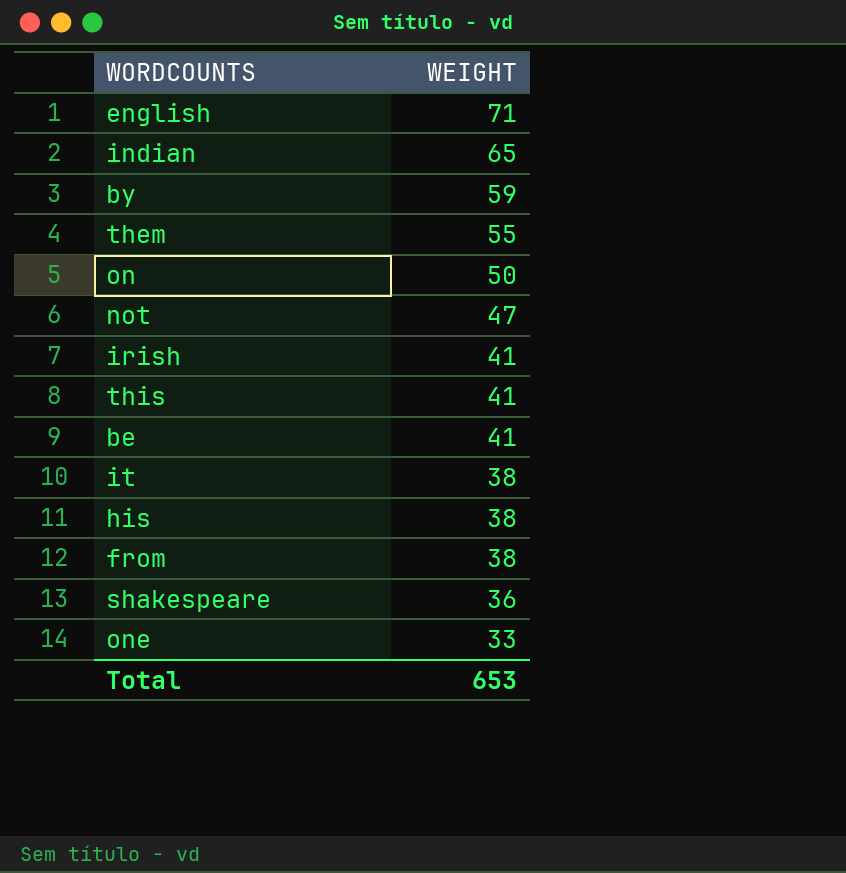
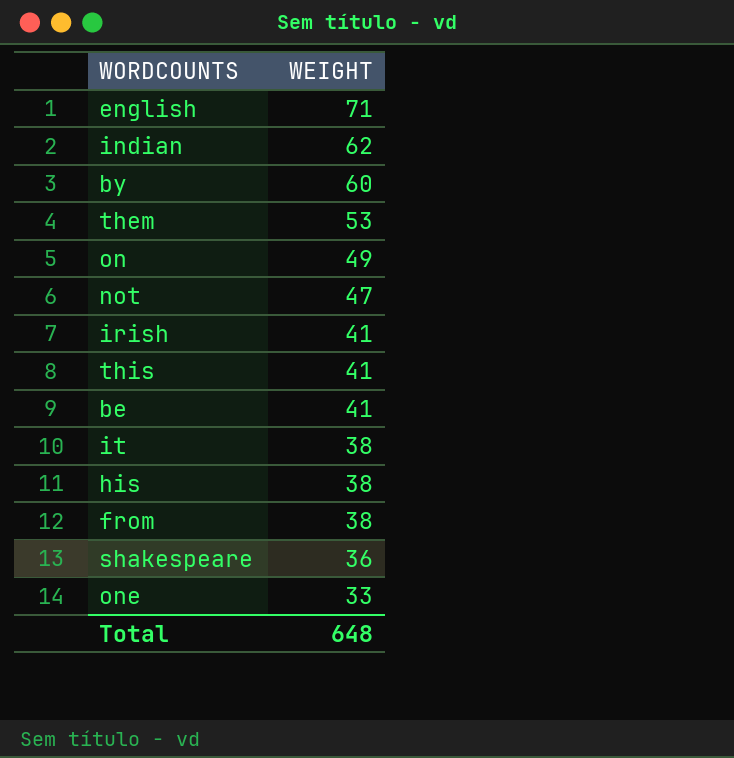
indian | WEIGHT: 65 -> 62
by | WEIGHT: 59 -> 60
them | WEIGHT: 55 -> 53
on | WEIGHT: 50 -> 49
Total | WEIGHT: 653 -> 648

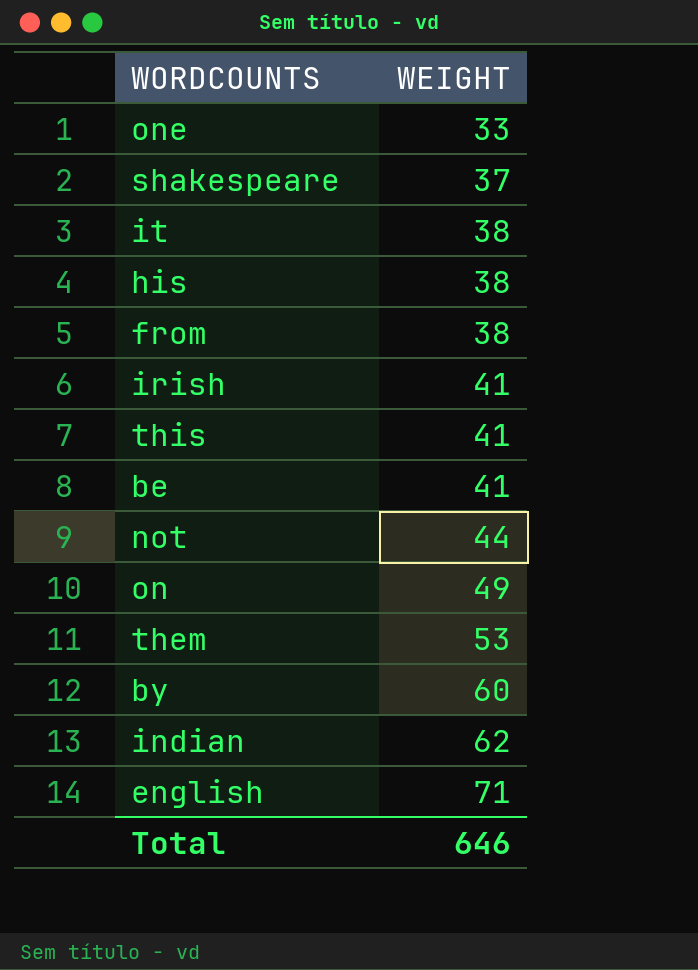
row order: WEIGHT descending -> WEIGHT ascending
shakespeare | WEIGHT: 36 -> 37
not | WEIGHT: 47 -> 44
Total | WEIGHT: 648 -> 646

